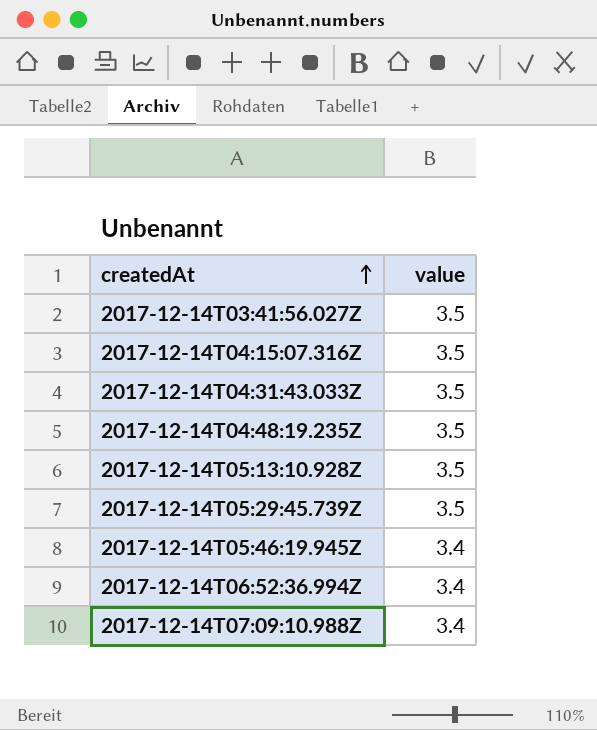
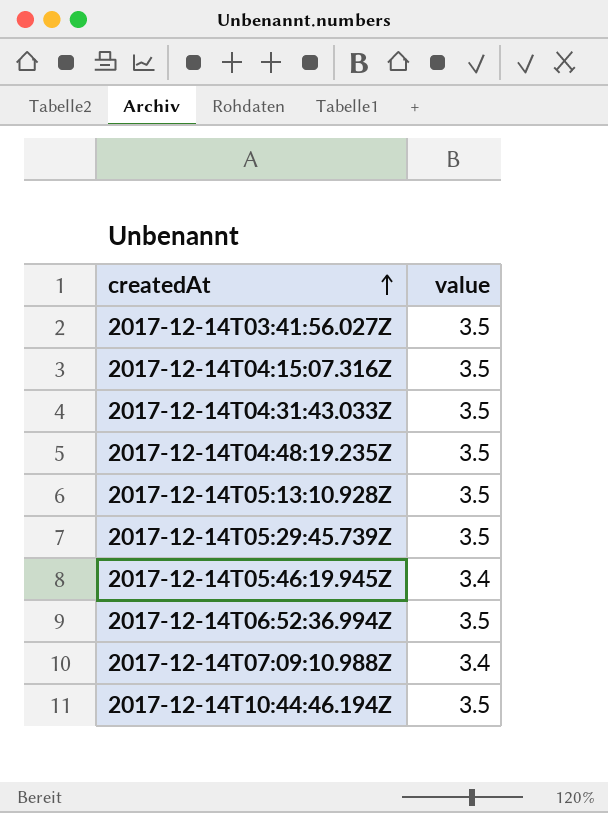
2017-12-14T06:52:36.994Z | value: 3.4 -> 3.5
row 2017-12-14T10:44:46.194Z: none -> 3.5

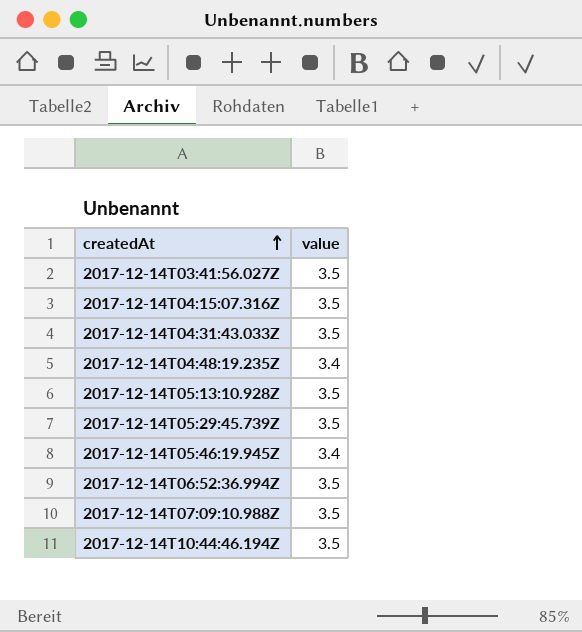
2017-12-14T04:48:19.235Z | value: 3.5 -> 3.4
2017-12-14T07:09:10.988Z | value: 3.4 -> 3.5

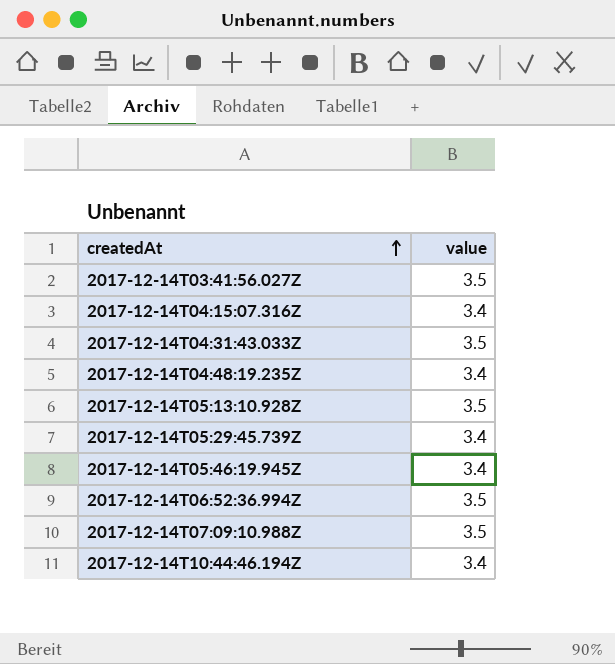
2017-12-14T04:15:07.316Z | value: 3.5 -> 3.4
2017-12-14T05:29:45.739Z | value: 3.5 -> 3.4
2017-12-14T10:44:46.194Z | value: 3.5 -> 3.4

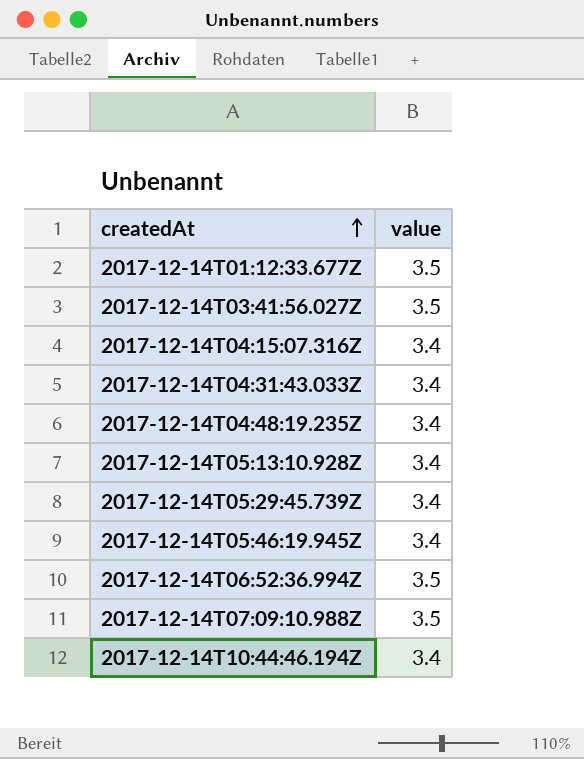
row 2017-12-14T01:12:33.677Z: none -> 3.5
2017-12-14T04:31:43.033Z | value: 3.5 -> 3.4
2017-12-14T05:13:10.928Z | value: 3.5 -> 3.4

